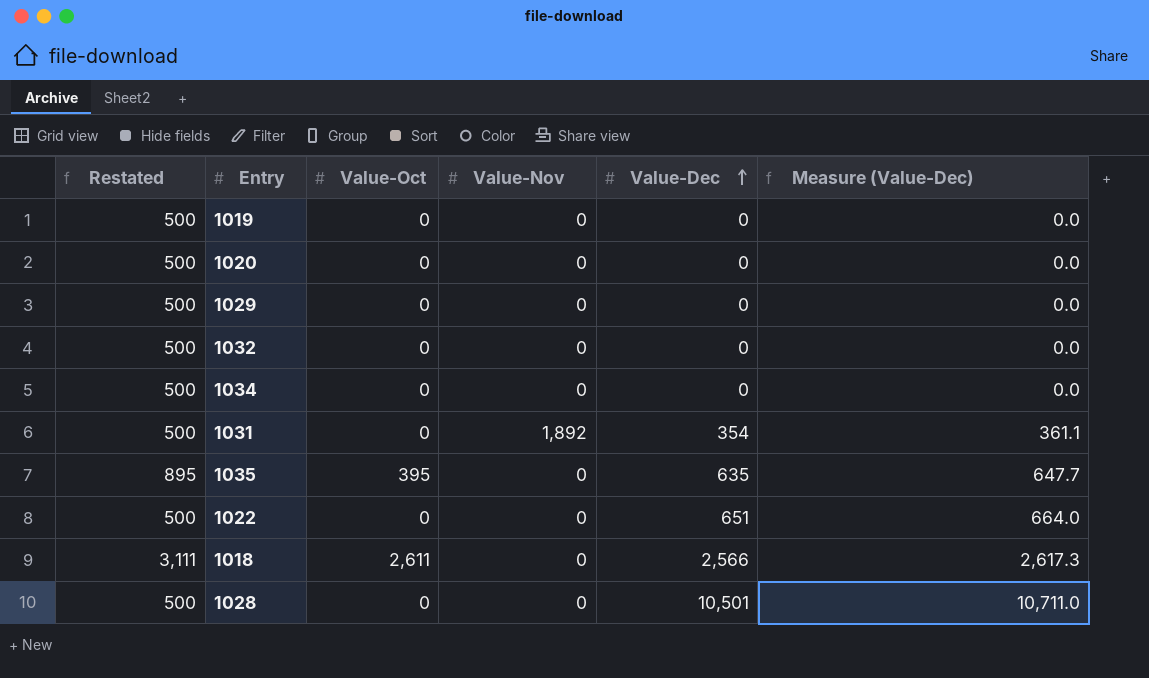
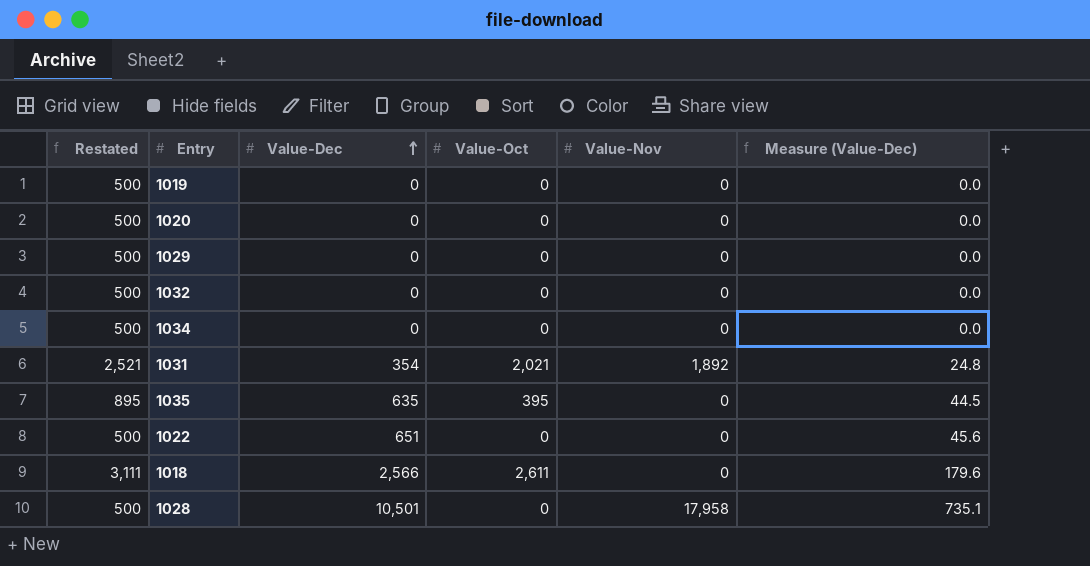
column Value-Dec | position: 5 -> 3
column Measure (Value-Dec) | formula: [Value-Dec] * 1.02 -> [Value-Dec] * 0.07
1031 | Restated: 500 -> 2,521
1031 | Value-Oct: 0 -> 2,021
1028 | Value-Nov: 0 -> 17,958

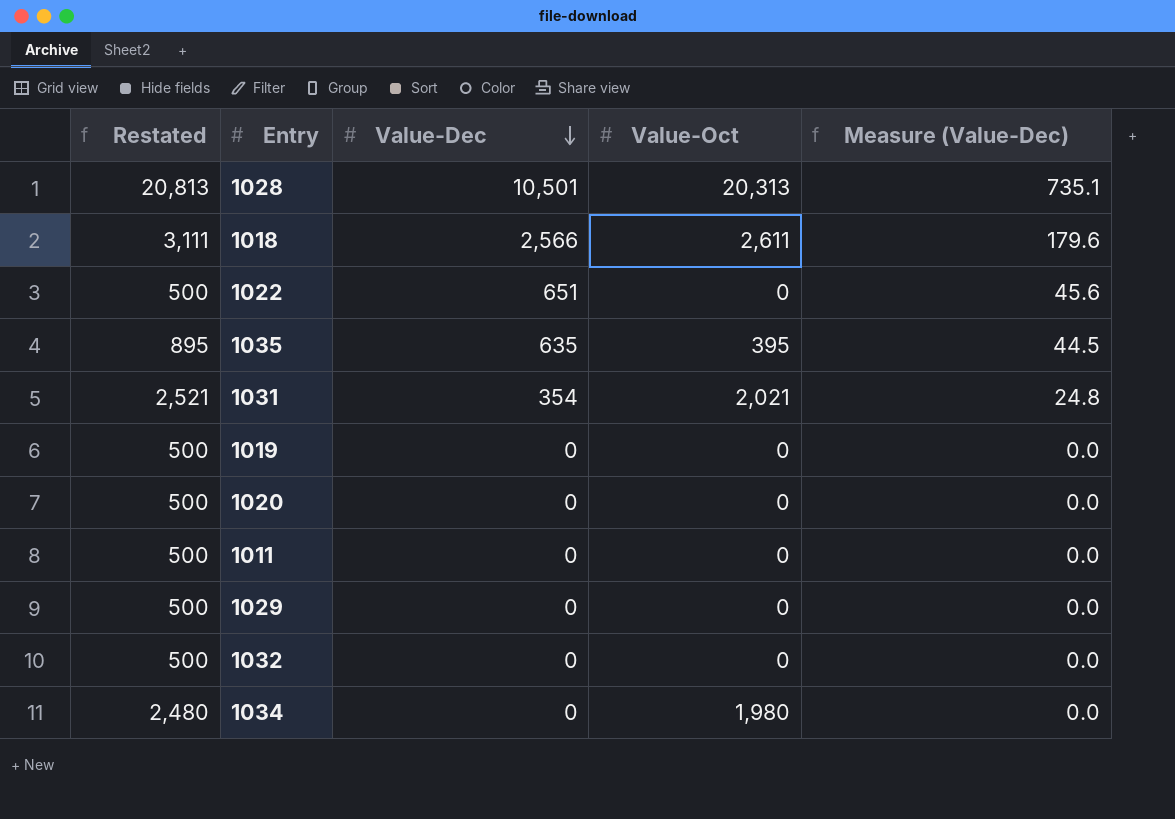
row order: Value-Dec ascending -> Value-Dec descending
column Value-Nov | position: 5 -> none
1028 | Restated: 500 -> 20,813
1028 | Value-Oct: 0 -> 20,313
row 1011: none -> 500 | 0 | 0 | 0.0
1034 | Restated: 500 -> 2,480
1034 | Value-Oct: 0 -> 1,980

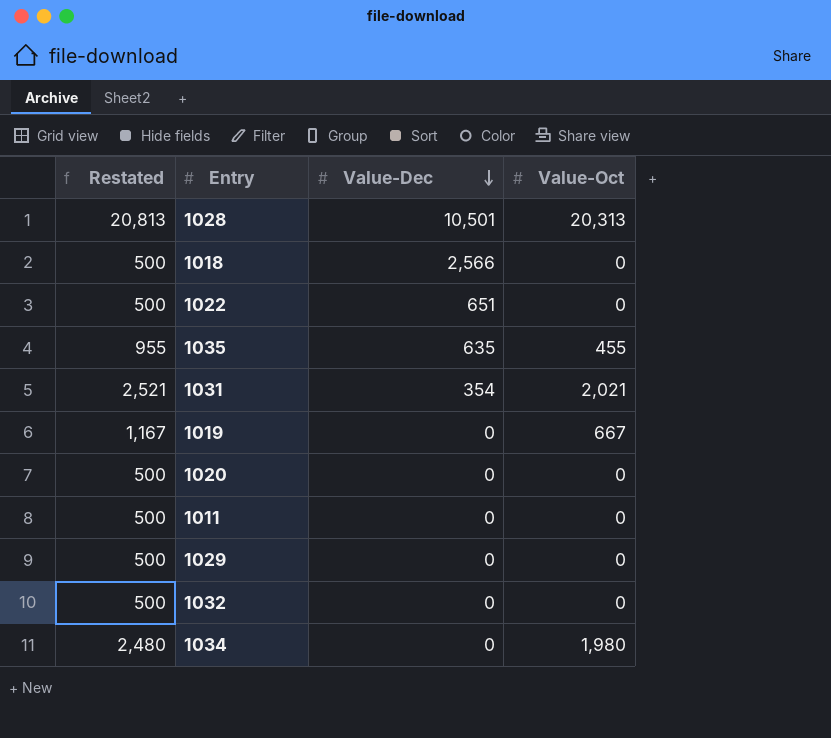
column Measure (Value-Dec) | formula: [Value-Dec] * 0.07 -> none
1018 | Restated: 3,111 -> 500
1018 | Value-Oct: 2,611 -> 0
1035 | Restated: 895 -> 955
1035 | Value-Oct: 395 -> 455
1019 | Restated: 500 -> 1,167
1019 | Value-Oct: 0 -> 667

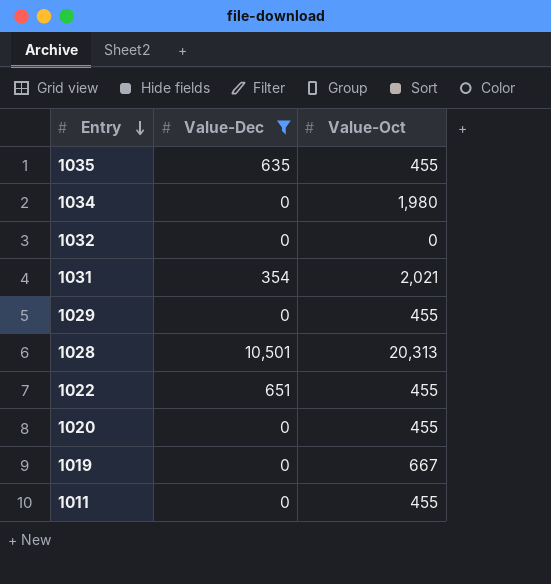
filter: none -> Value-Dec != 2,566
row order: Value-Dec descending -> Entry descending
column Restated | formula: [Value-Oct] + 500 -> none
1029 | Value-Oct: 0 -> 455
1022 | Value-Oct: 0 -> 455
1020 | Value-Oct: 0 -> 455
1011 | Value-Oct: 0 -> 455

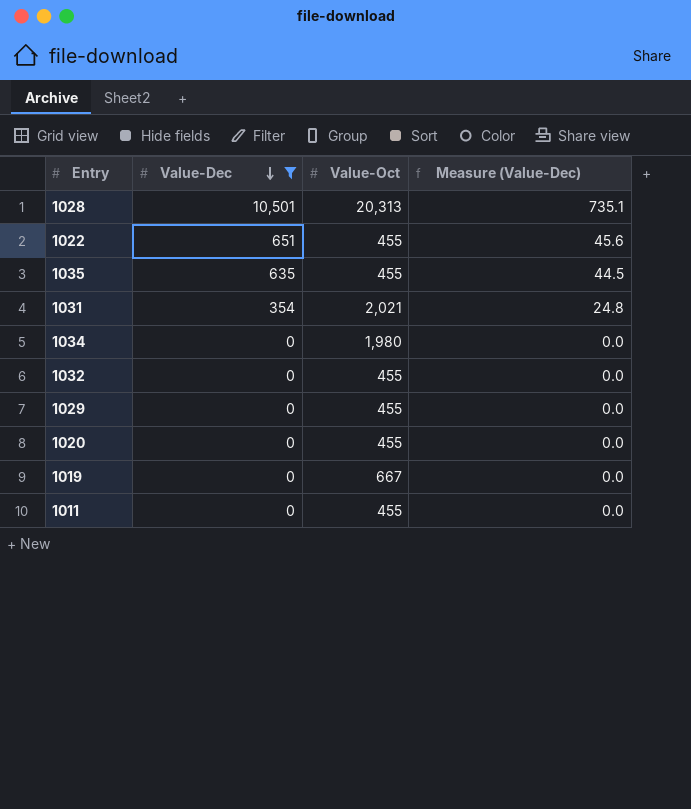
row order: Entry descending -> Value-Dec descending
column Measure (Value-Dec) | formula: none -> [Value-Dec] * 0.07
1032 | Value-Oct: 0 -> 455

